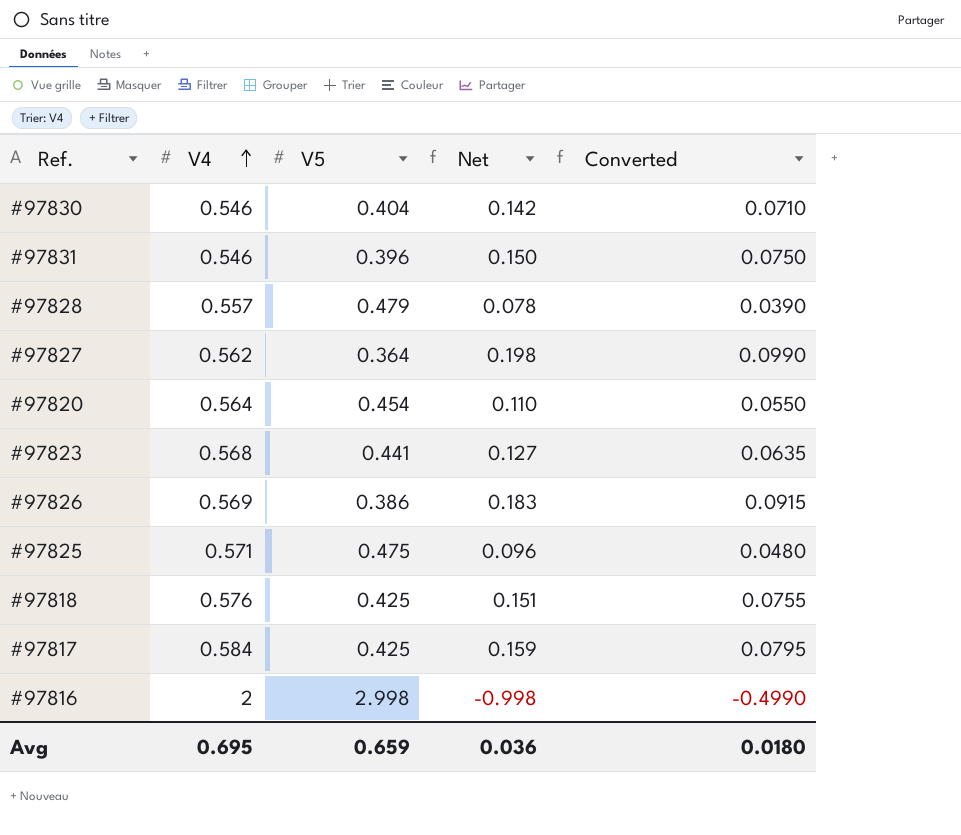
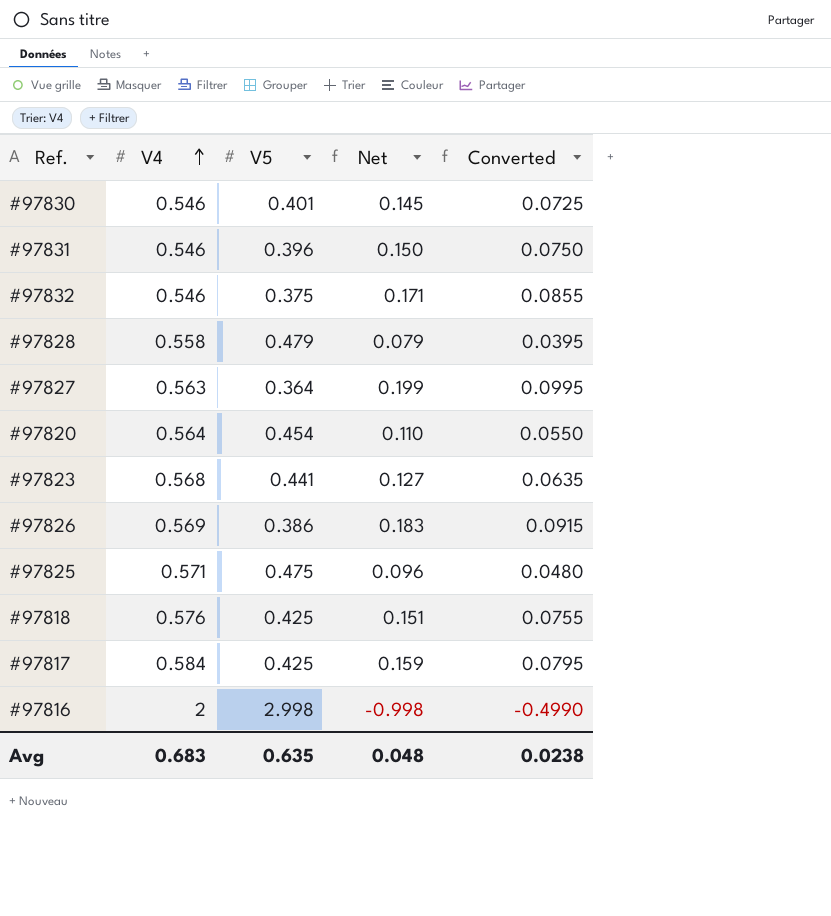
#97830 | V5: 0.404 -> 0.401
#97830 | Net: 0.142 -> 0.145
#97830 | Converted: 0.0710 -> 0.0725
row #97832: none -> 0.546 | 0.375 | 0.171 | 0.0855
#97828 | V4: 0.557 -> 0.558
#97828 | Net: 0.078 -> 0.079
#97828 | Converted: 0.0390 -> 0.0395
#97827 | V4: 0.562 -> 0.563
#97827 | Net: 0.198 -> 0.199
#97827 | Converted: 0.0990 -> 0.0995
Avg | V4: 0.695 -> 0.683
Avg | V5: 0.659 -> 0.635
Avg | Net: 0.036 -> 0.048
Avg | Converted: 0.0180 -> 0.0238

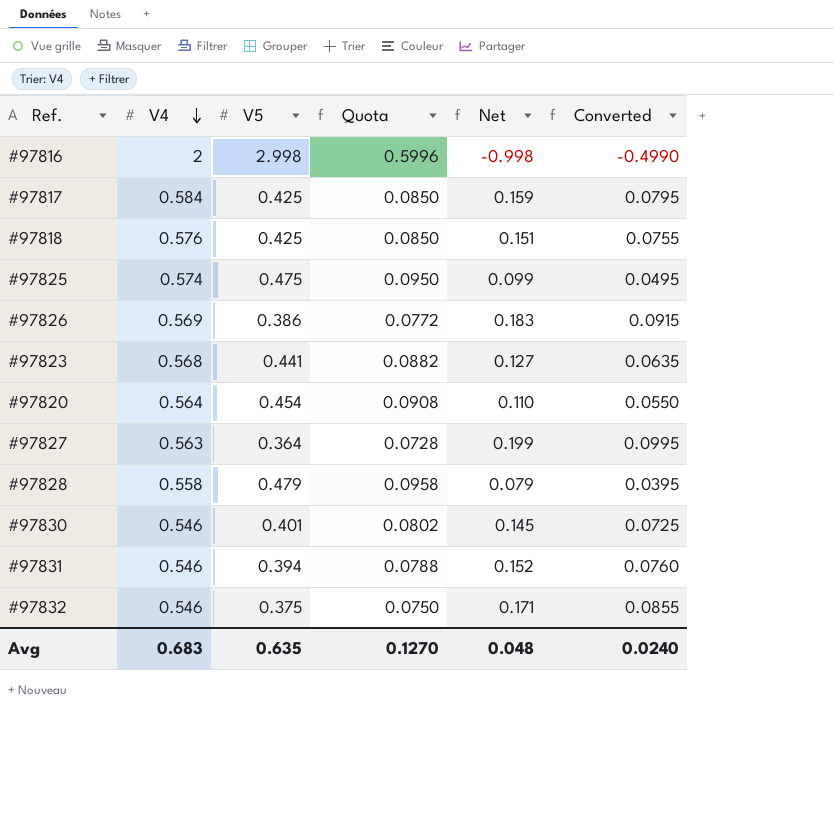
row order: V4 ascending -> V4 descending
column Quota | formula: none -> [V5] * 0.2
#97825 | V4: 0.571 -> 0.574
#97825 | Net: 0.096 -> 0.099
#97825 | Converted: 0.0480 -> 0.0495
#97831 | V5: 0.396 -> 0.394
#97831 | Net: 0.150 -> 0.152
#97831 | Converted: 0.0750 -> 0.0760
Avg | Converted: 0.0238 -> 0.0240

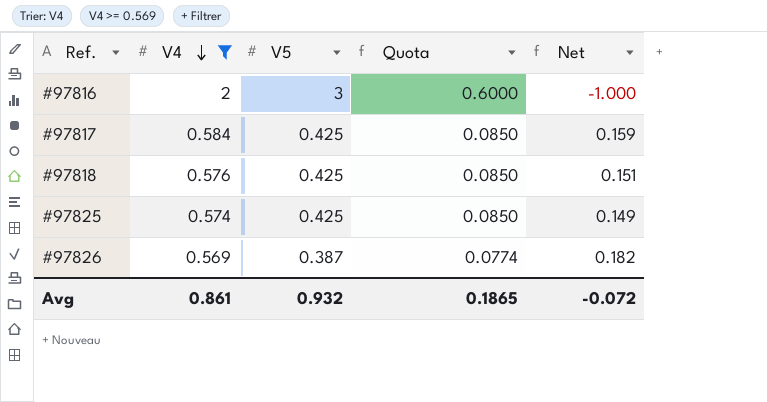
filter: none -> V4 >= 0.569
column Converted | formula: [Net] * 0.5 -> none
#97816 | V5: 2.998 -> 3
#97816 | Quota: 0.5996 -> 0.6000
#97816 | Net: -0.998 -> -1.000
#97825 | V5: 0.475 -> 0.425
#97825 | Quota: 0.0950 -> 0.0850
#97825 | Net: 0.099 -> 0.149
#97826 | V5: 0.386 -> 0.387
#97826 | Quota: 0.0772 -> 0.0774
#97826 | Net: 0.183 -> 0.182
Avg | V4: 0.683 -> 0.861
Avg | V5: 0.635 -> 0.932
Avg | Quota: 0.1270 -> 0.1865
Avg | Net: 0.048 -> -0.072

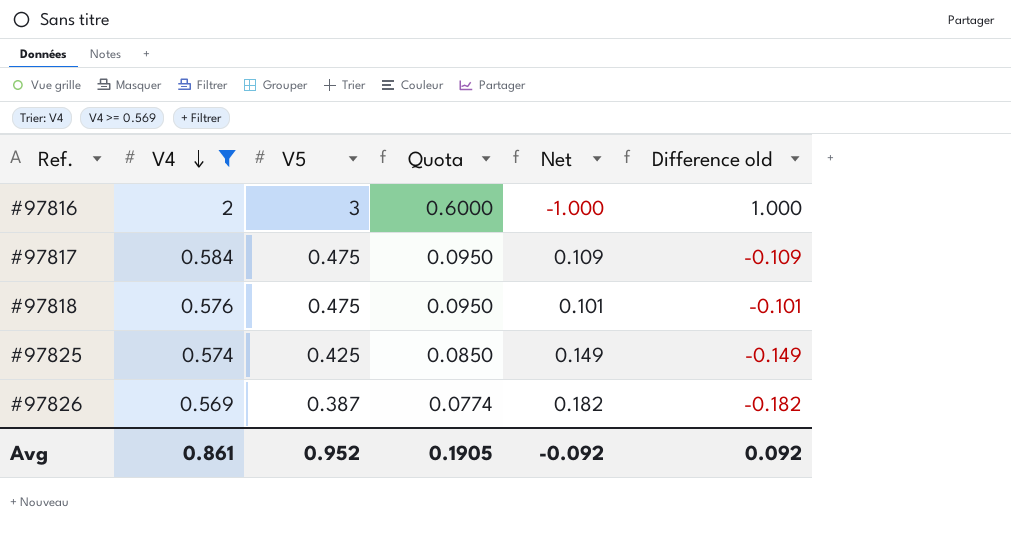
column Difference old | formula: none -> [V5] - [V4]
#97817 | V5: 0.425 -> 0.475
#97817 | Quota: 0.0850 -> 0.0950
#97817 | Net: 0.159 -> 0.109
#97818 | V5: 0.425 -> 0.475
#97818 | Quota: 0.0850 -> 0.0950
#97818 | Net: 0.151 -> 0.101
Avg | V5: 0.932 -> 0.952
Avg | Quota: 0.1865 -> 0.1905
Avg | Net: -0.072 -> -0.092

